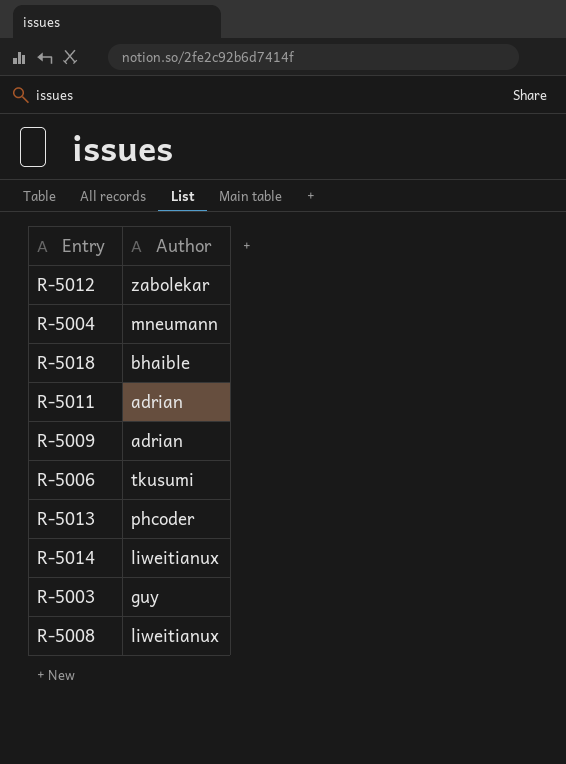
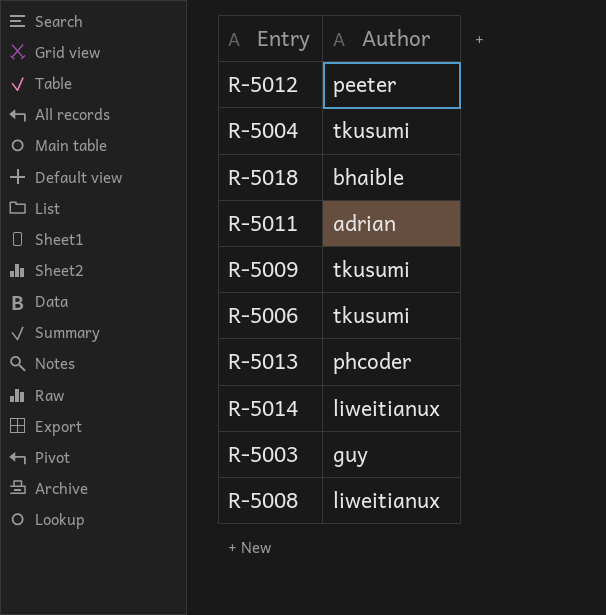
R-5012 | Author: zabolekar -> peeter
R-5004 | Author: mneumann -> tkusumi
R-5009 | Author: adrian -> tkusumi

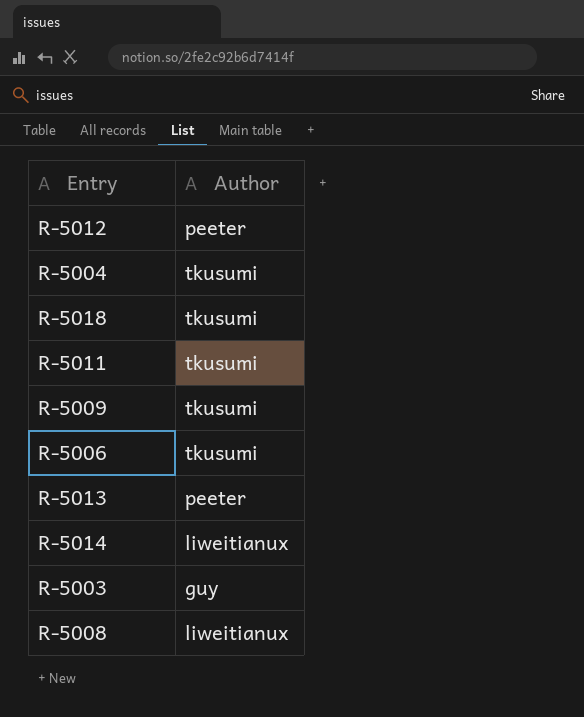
R-5018 | Author: bhaible -> tkusumi
R-5011 | Author: adrian -> tkusumi
R-5013 | Author: phcoder -> peeter

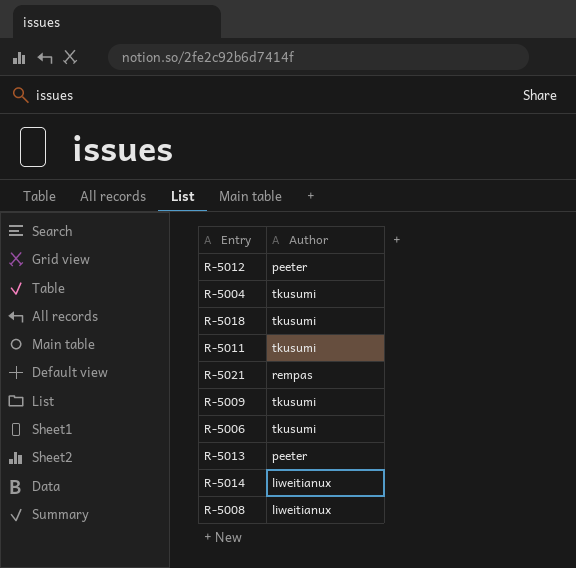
row R-5003: guy -> none
row R-5021: none -> rempas

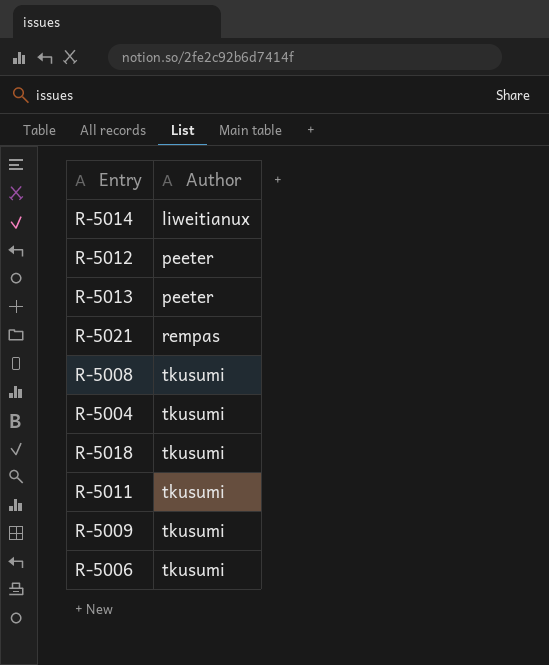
row order: none -> Author ascending
R-5008 | Author: liweitianux -> tkusumi

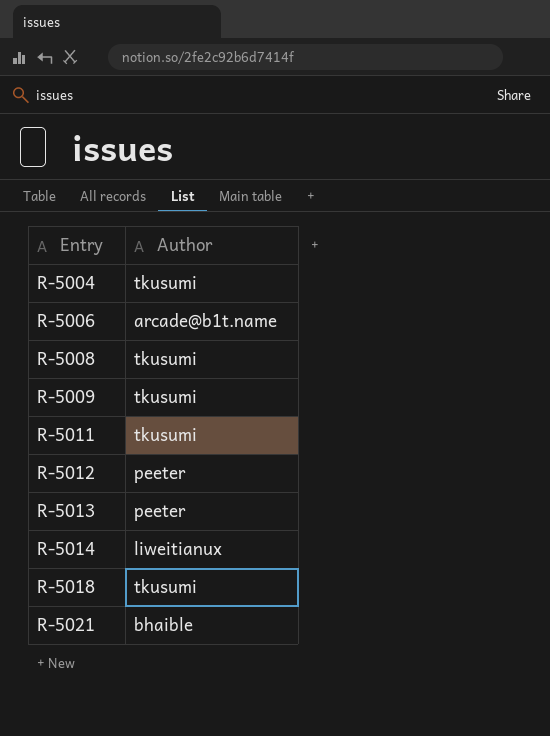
row order: Author ascending -> Entry ascending
R-5006 | Author: tkusumi -> arcade@b1t.name
R-5021 | Author: rempas -> bhaible

